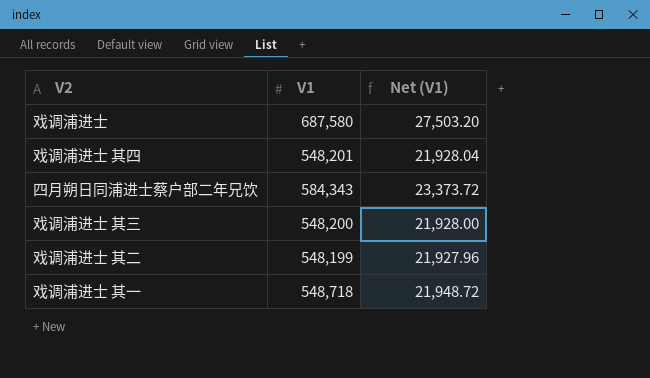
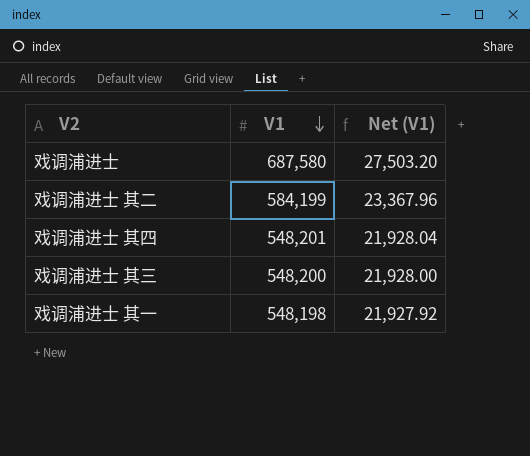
row order: none -> V1 descending
row 四月朔日同浦进士蔡户部二年兄饮: 584,343 | 23,373.72 -> none
戏调浦进士 其二 | V1: 548,199 -> 584,199
戏调浦进士 其二 | Net (V1): 21,927.96 -> 23,367.96
戏调浦进士 其一 | V1: 548,718 -> 548,198
戏调浦进士 其一 | Net (V1): 21,948.72 -> 21,927.92

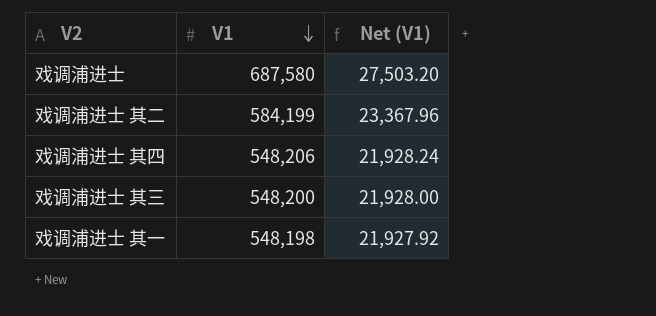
戏调浦进士 其四 | V1: 548,201 -> 548,206
戏调浦进士 其四 | Net (V1): 21,928.04 -> 21,928.24

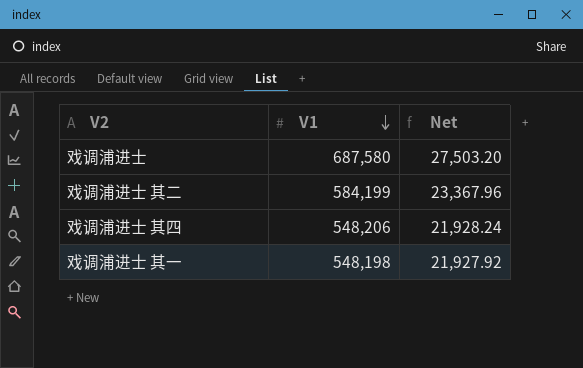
column name: Net (V1) -> Net
row 戏调浦进士 其三: 548,200 | 21,928.00 -> none

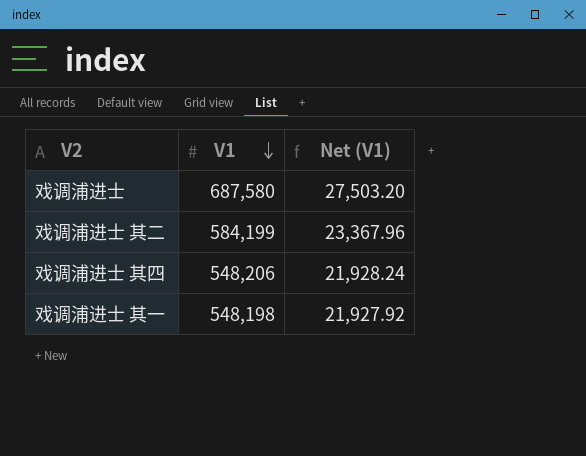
column name: Net -> Net (V1)

